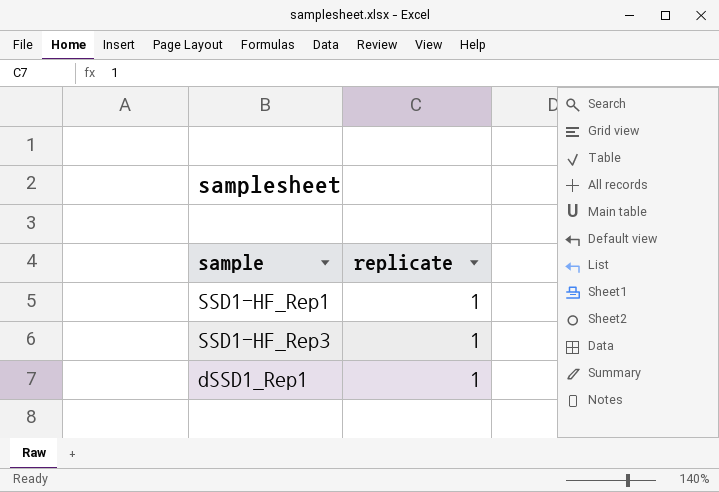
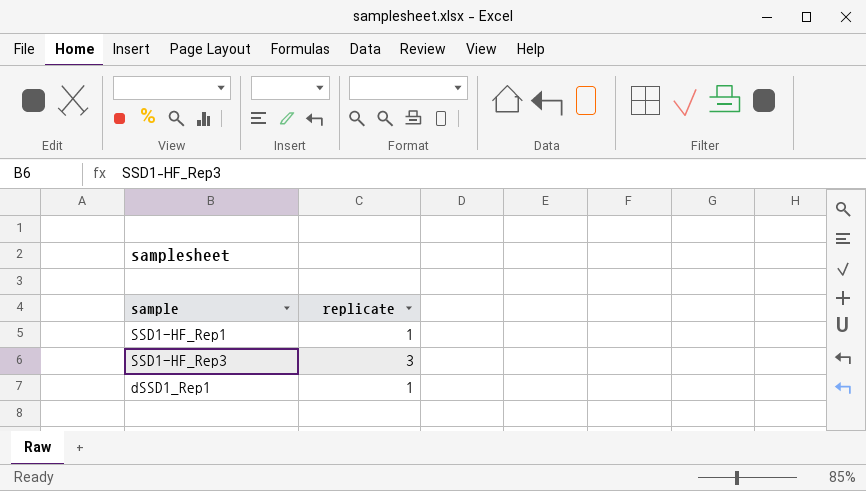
SSD1-HF_Rep3 | replicate: 1 -> 3

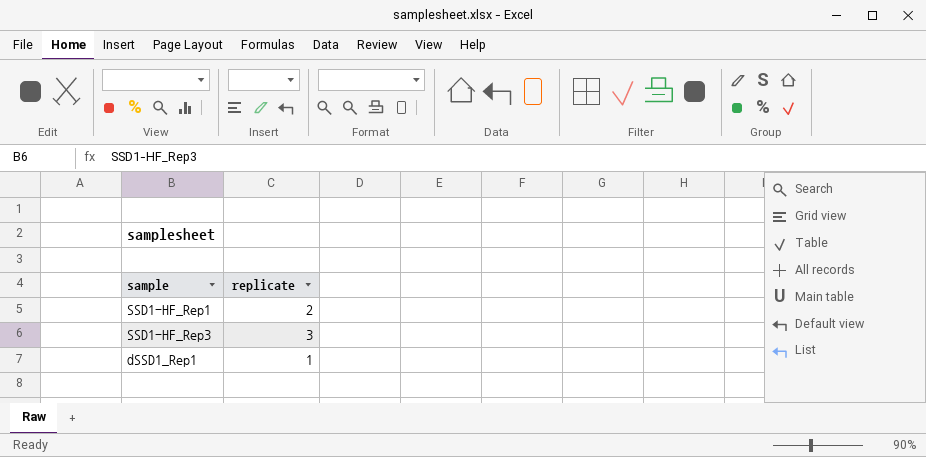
SSD1-HF_Rep1 | replicate: 1 -> 2

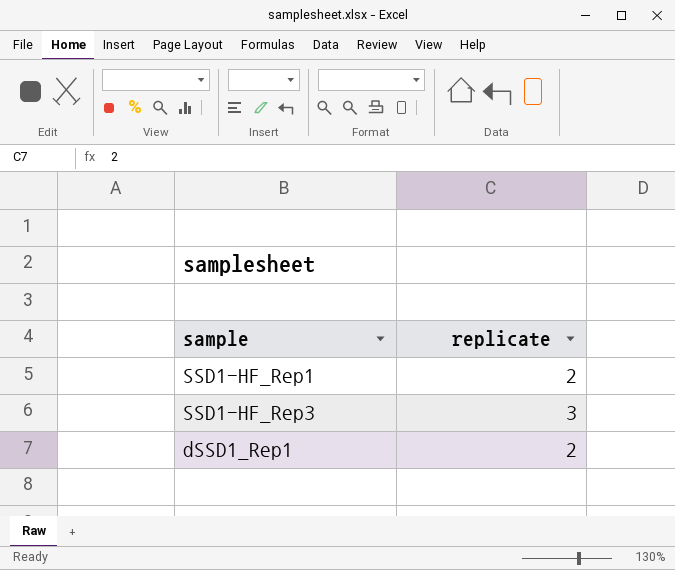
dSSD1_Rep1 | replicate: 1 -> 2

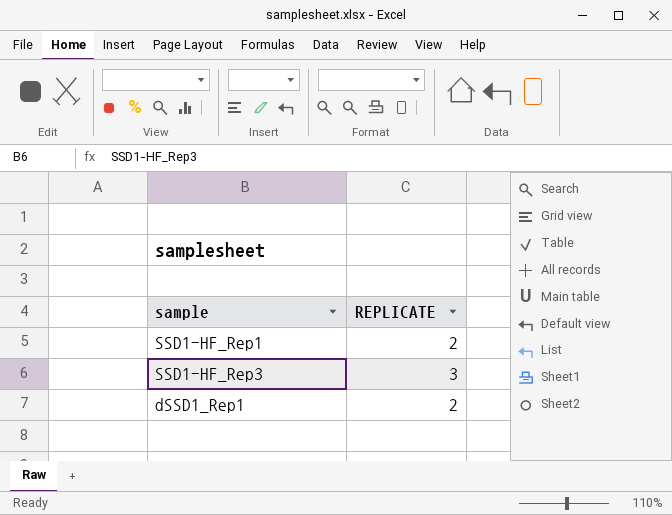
column name: replicate -> REPLICATE

